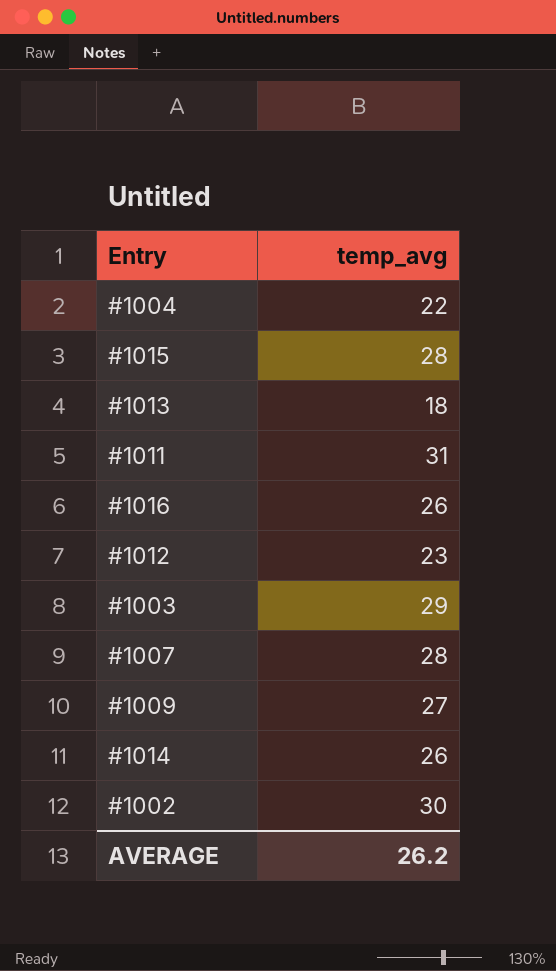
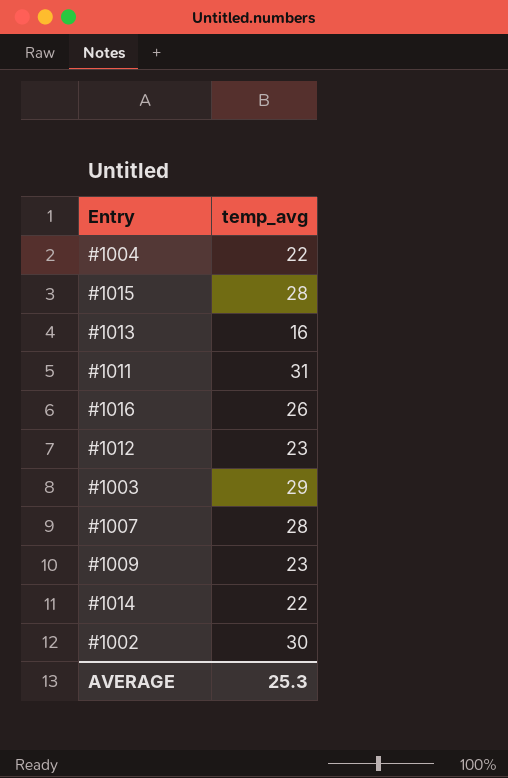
#1013 | temp_avg: 18 -> 16
#1009 | temp_avg: 27 -> 23
#1014 | temp_avg: 26 -> 22
AVERAGE | temp_avg: 26.2 -> 25.3

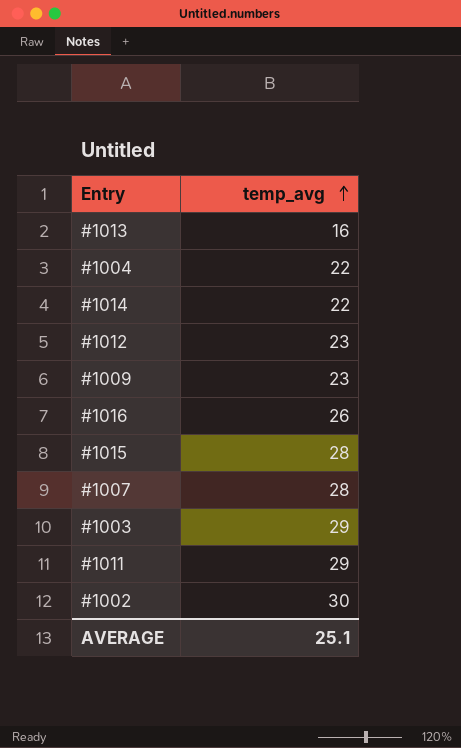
row order: none -> temp_avg ascending
#1011 | temp_avg: 31 -> 29
AVERAGE | temp_avg: 25.3 -> 25.1

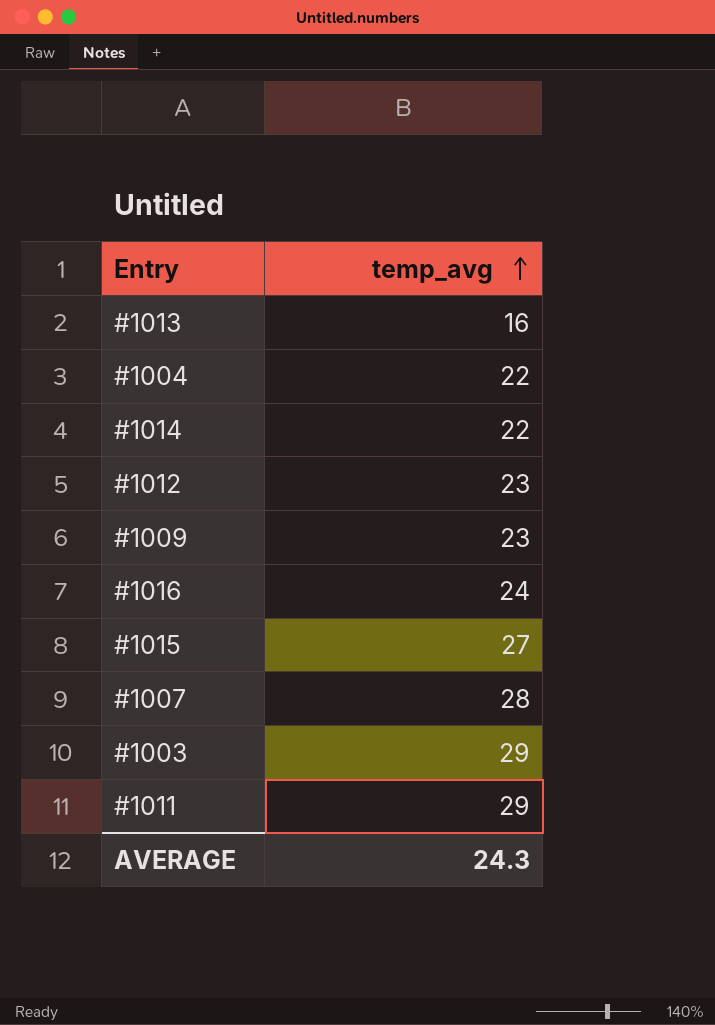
row #1002: 30 -> none
#1016 | temp_avg: 26 -> 24
#1015 | temp_avg: 28 -> 27
AVERAGE | temp_avg: 25.1 -> 24.3

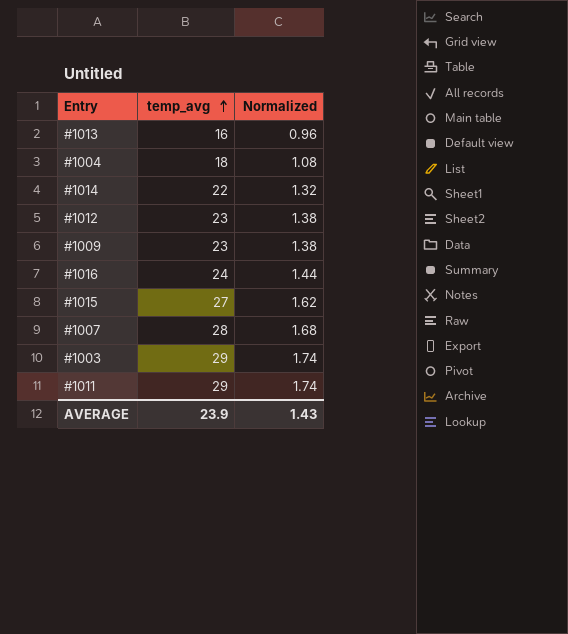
column Normalized | formula: none -> [temp_avg] * 0.06
#1004 | temp_avg: 22 -> 18
AVERAGE | temp_avg: 24.3 -> 23.9

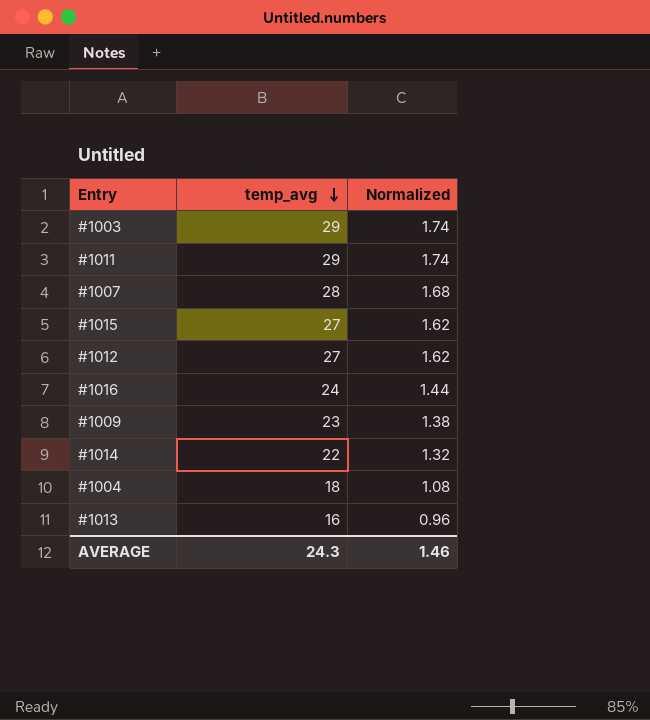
row order: temp_avg ascending -> temp_avg descending
#1012 | temp_avg: 23 -> 27
#1012 | Normalized: 1.38 -> 1.62
AVERAGE | temp_avg: 23.9 -> 24.3
AVERAGE | Normalized: 1.43 -> 1.46

